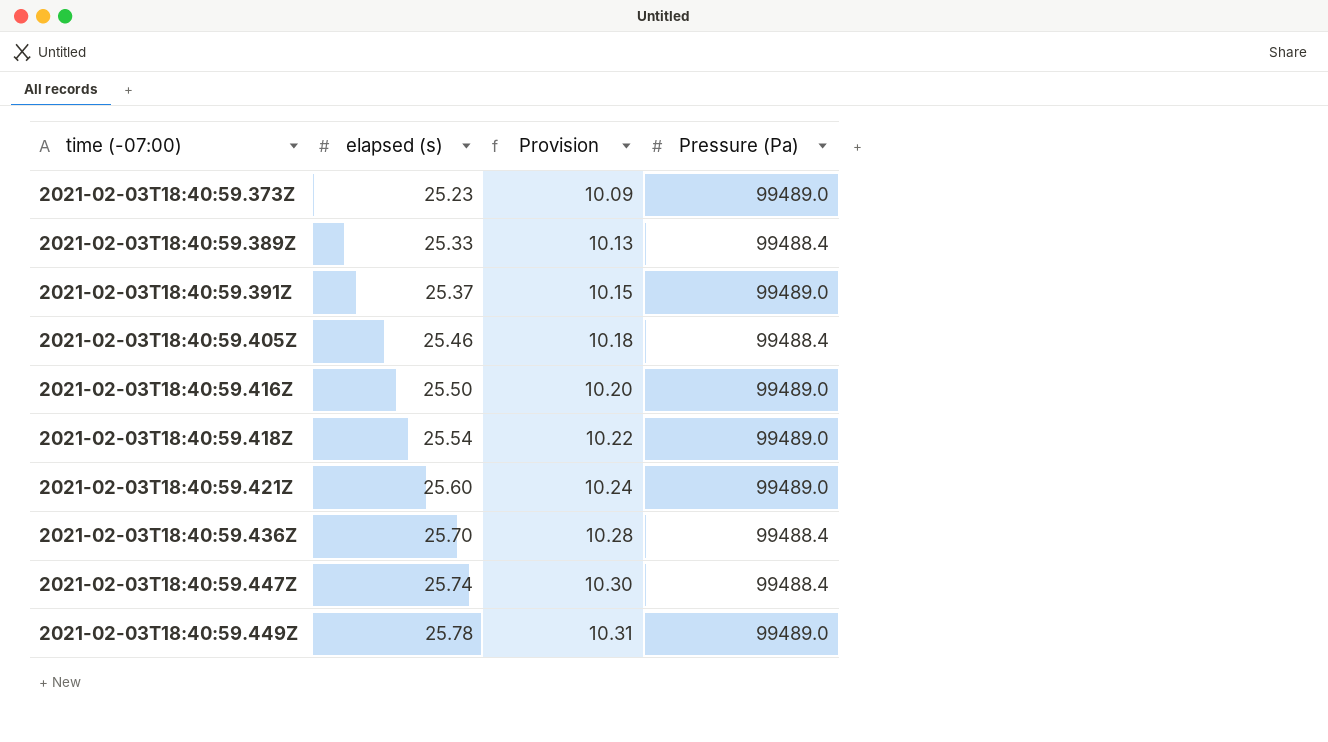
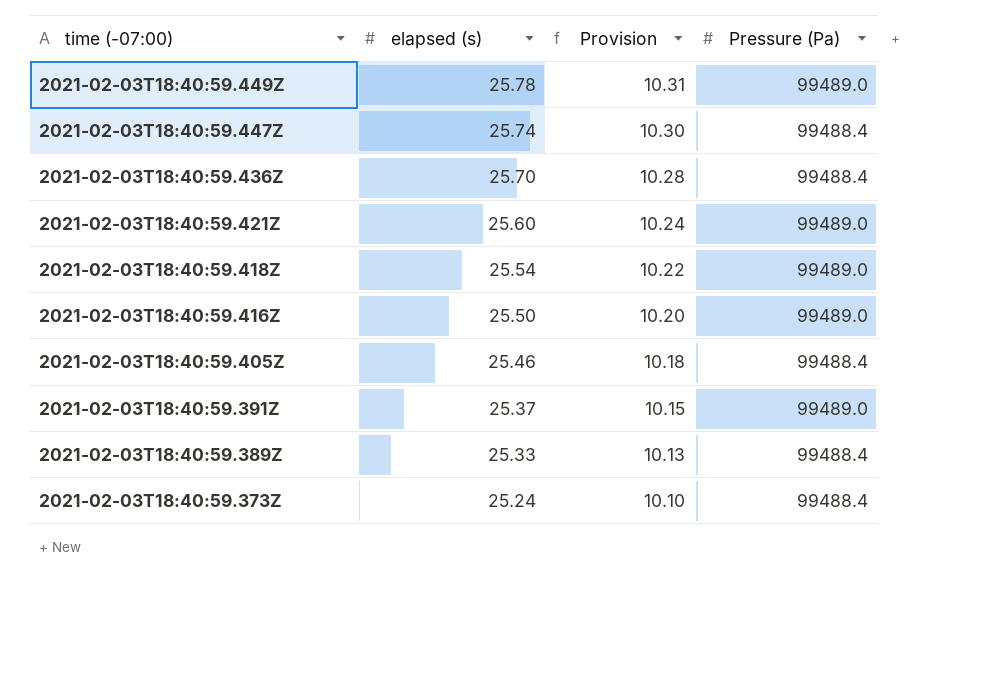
row order: time (-07:00) ascending -> time (-07:00) descending
2021-02-03T18:40:59.373Z | elapsed (s): 25.23 -> 25.24
2021-02-03T18:40:59.373Z | Provision: 10.09 -> 10.10
2021-02-03T18:40:59.373Z | Pressure (Pa): 99489.0 -> 99488.4

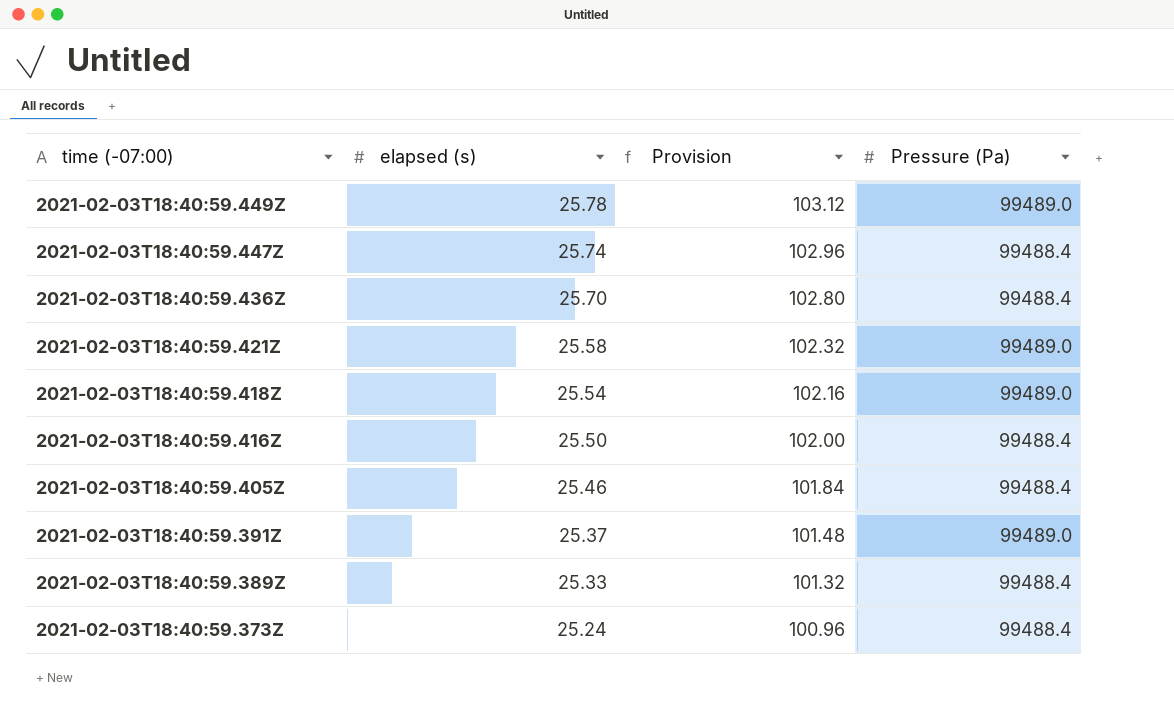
column Provision | formula: [elapsed (s)] * 0.4 -> [elapsed (s)] * 4
2021-02-03T18:40:59.421Z | elapsed (s): 25.60 -> 25.58
2021-02-03T18:40:59.416Z | Pressure (Pa): 99489.0 -> 99488.4

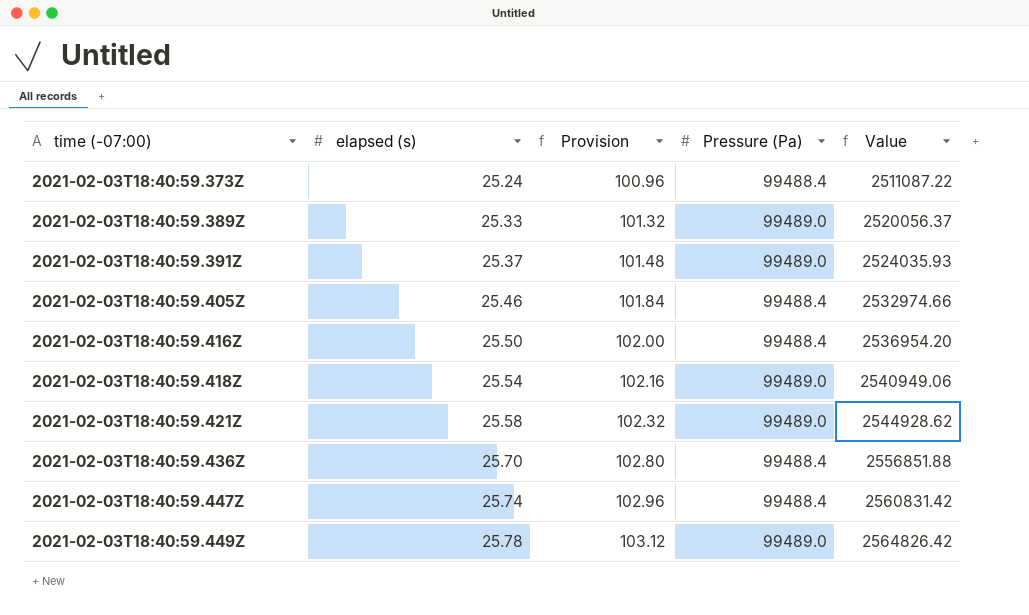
row order: time (-07:00) descending -> time (-07:00) ascending
column Value | formula: none -> [elapsed (s)] * [Pressure (Pa)]
2021-02-03T18:40:59.389Z | Pressure (Pa): 99488.4 -> 99489.0

